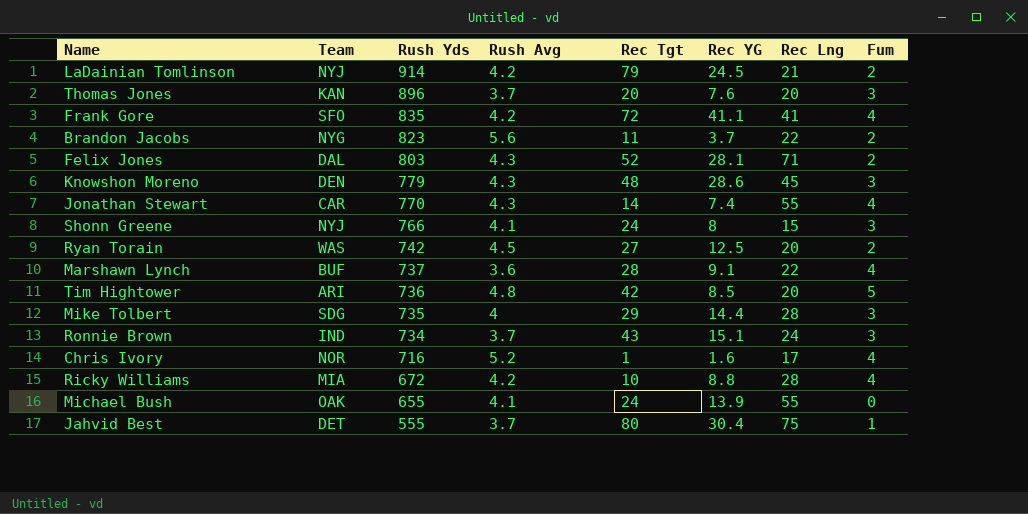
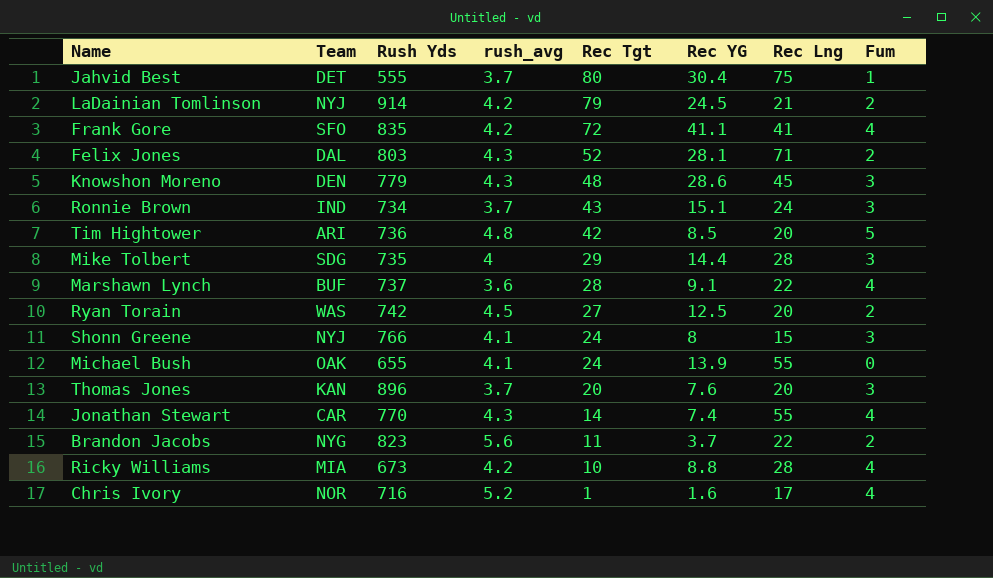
row order: Rush Yds descending -> Rec Tgt descending
column name: Rush Avg -> rush_avg
Ricky Williams | Rush Yds: 672 -> 673

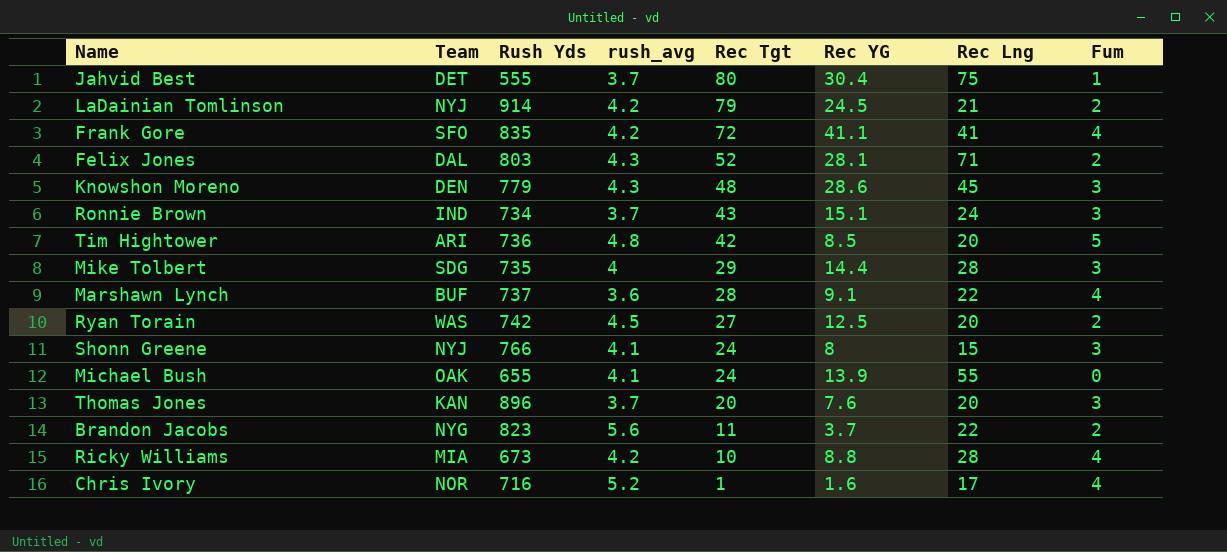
row Jonathan Stewart: CAR | 770 | 4.3 | 14 | 7.4 | 55 | 4 -> none

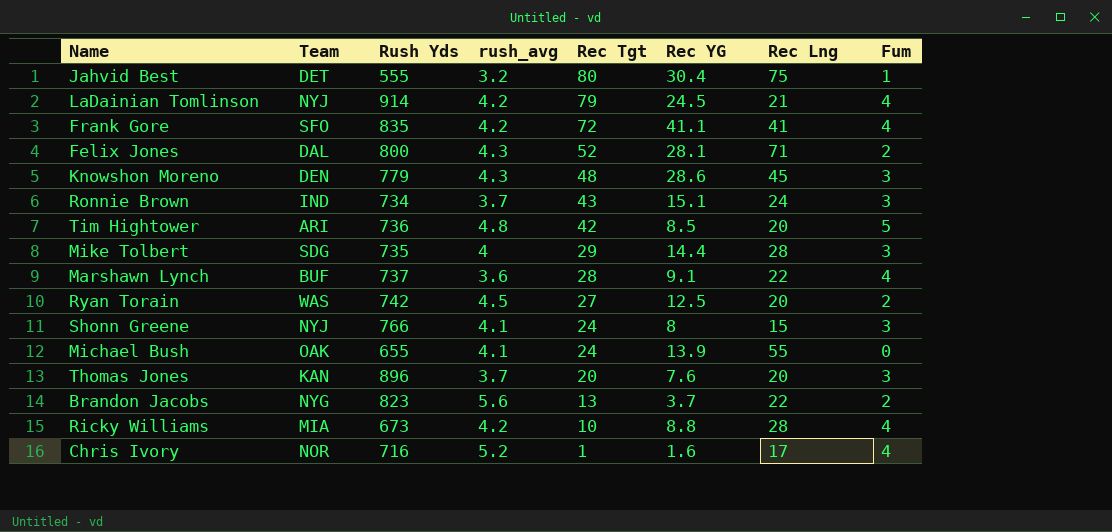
Jahvid Best | rush_avg: 3.7 -> 3.2
LaDainian Tomlinson | Fum: 2 -> 4
Felix Jones | Rush Yds: 803 -> 800
Brandon Jacobs | Rec Tgt: 11 -> 13

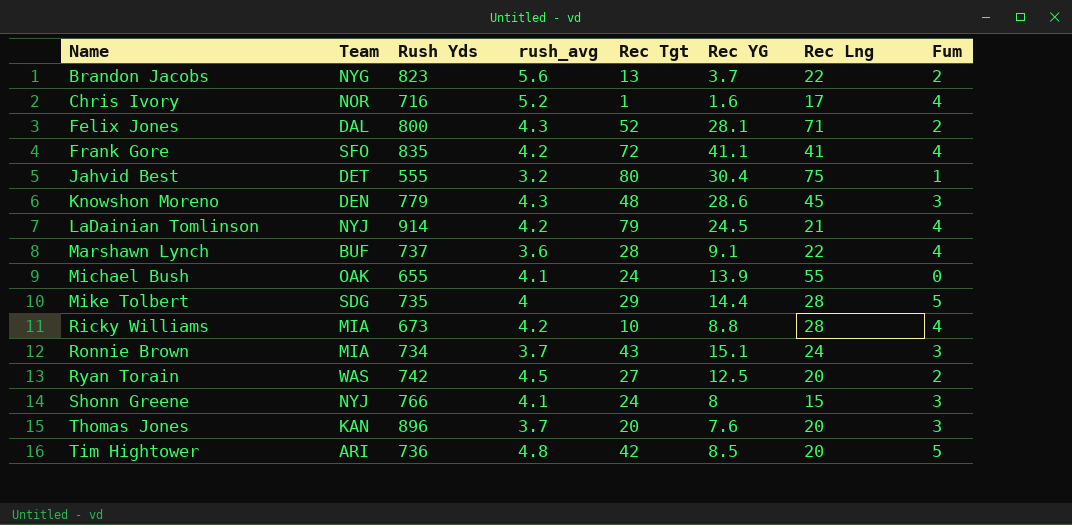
row order: Rec Tgt descending -> Name ascending
Mike Tolbert | Fum: 3 -> 5
Ronnie Brown | Team: IND -> MIA

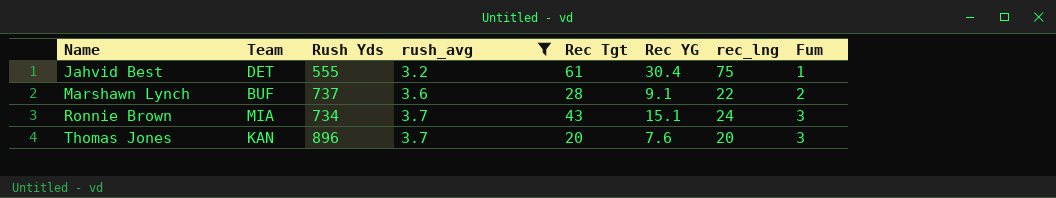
filter: none -> rush_avg <= 3.7
column name: Rec Lng -> rec_lng
Jahvid Best | Rec Tgt: 80 -> 61
Marshawn Lynch | Fum: 4 -> 2

